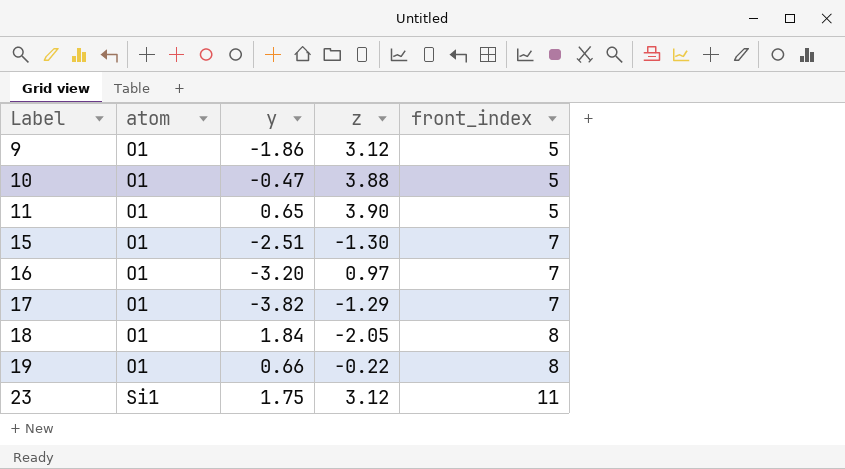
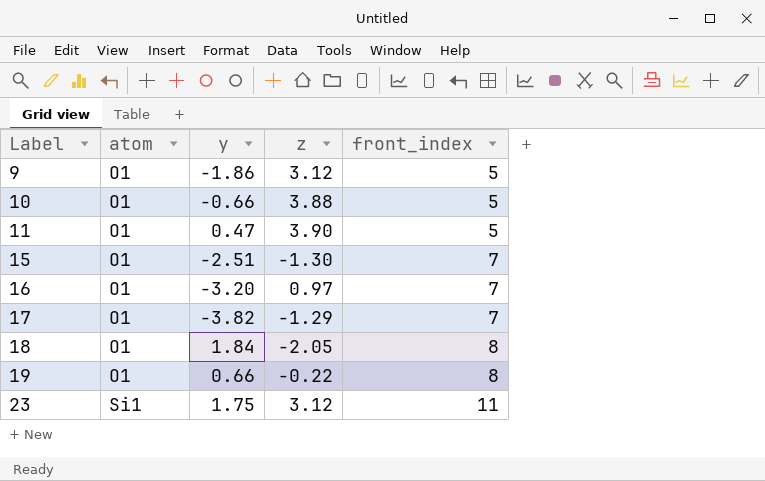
10 | y: -0.47 -> -0.66
11 | y: 0.65 -> 0.47

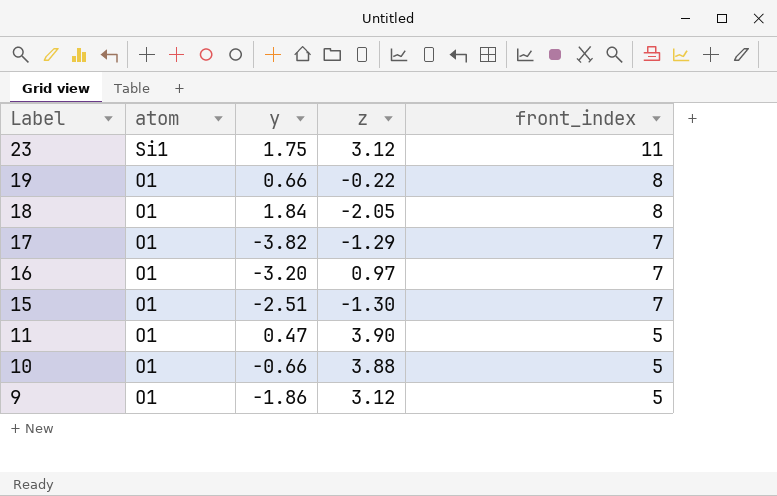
row order: Label ascending -> Label descending

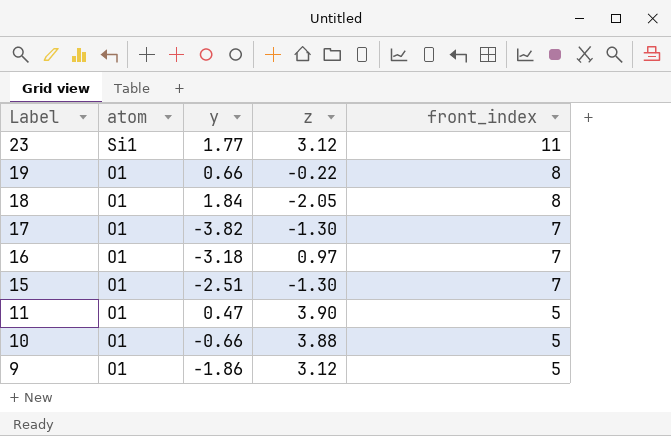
23 | y: 1.75 -> 1.77
17 | z: -1.29 -> -1.30
16 | y: -3.20 -> -3.18

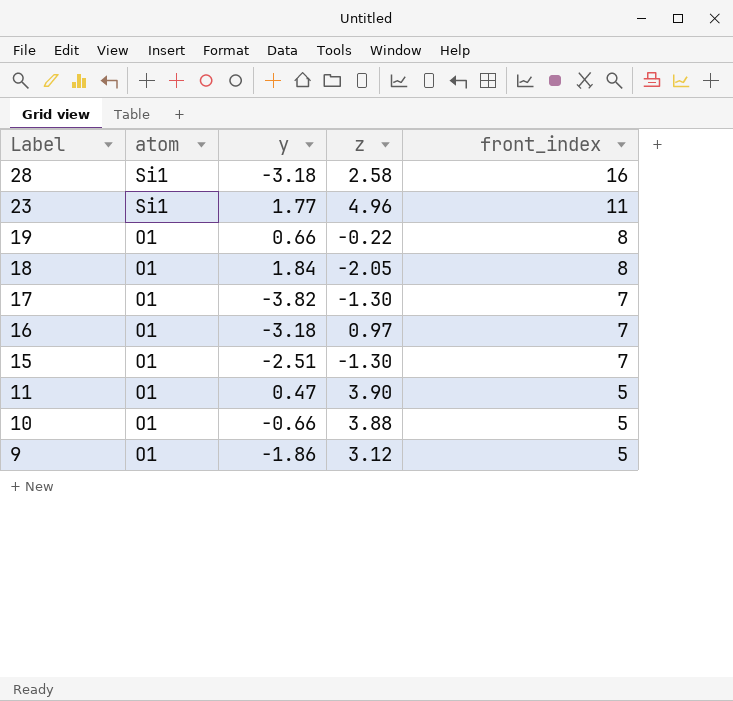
row 28: none -> Si1 | -3.18 | 2.58 | 16
23 | z: 3.12 -> 4.96

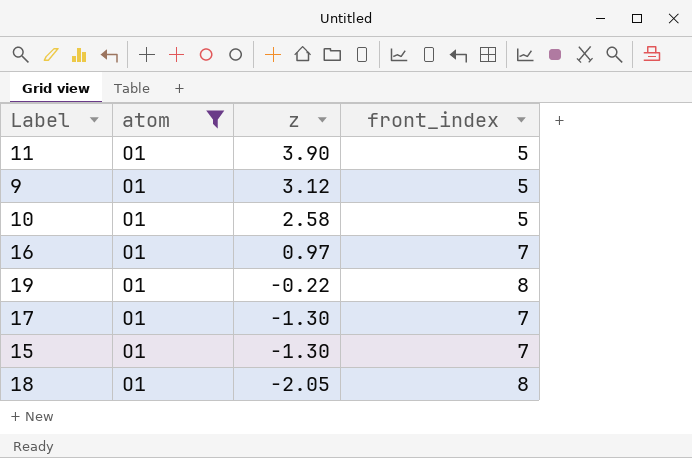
filter: none -> atom = O1
row order: Label descending -> z descending
column y | position: 3 -> none
10 | z: 3.88 -> 2.58

